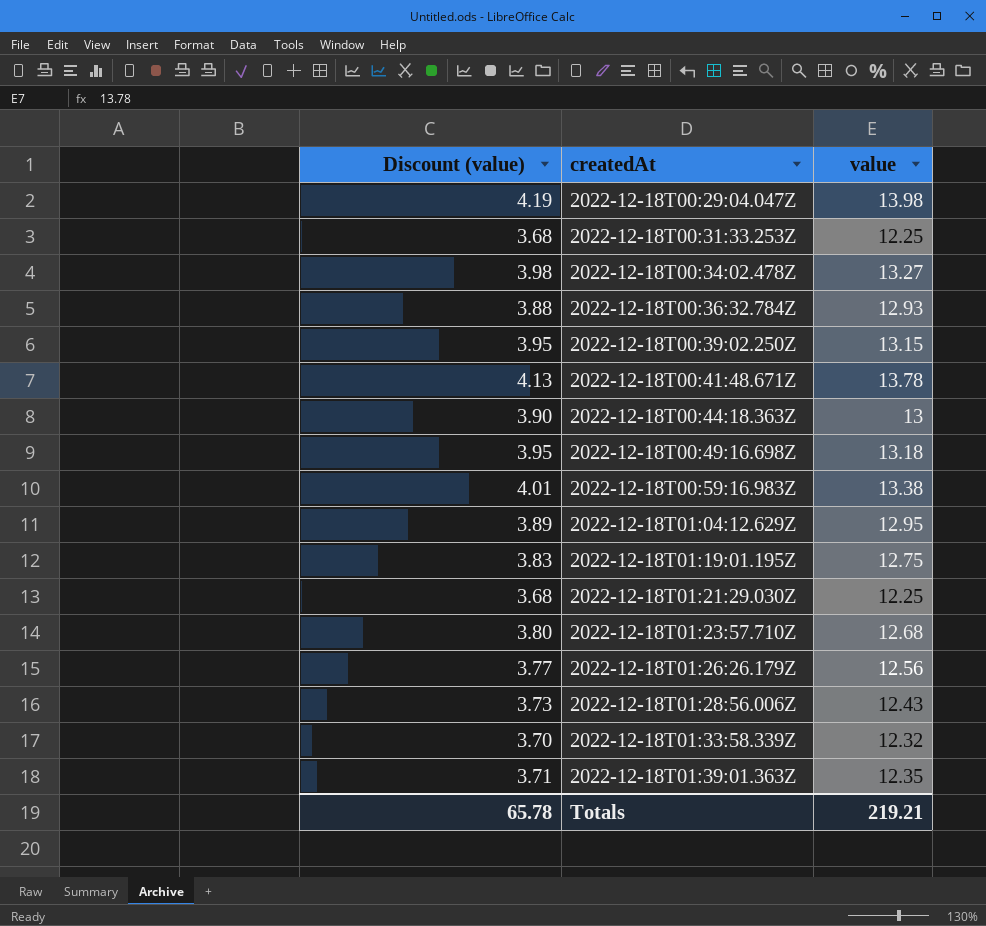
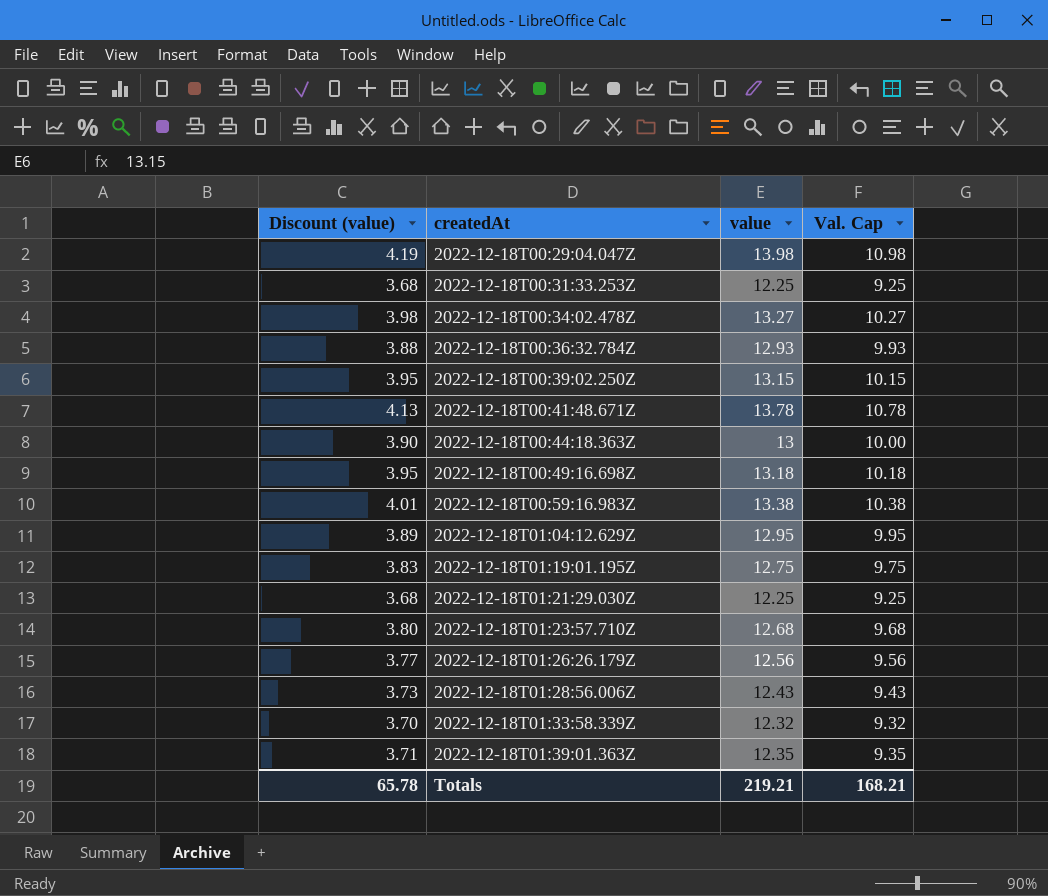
column Val. Cap | formula: none -> [value] - 3

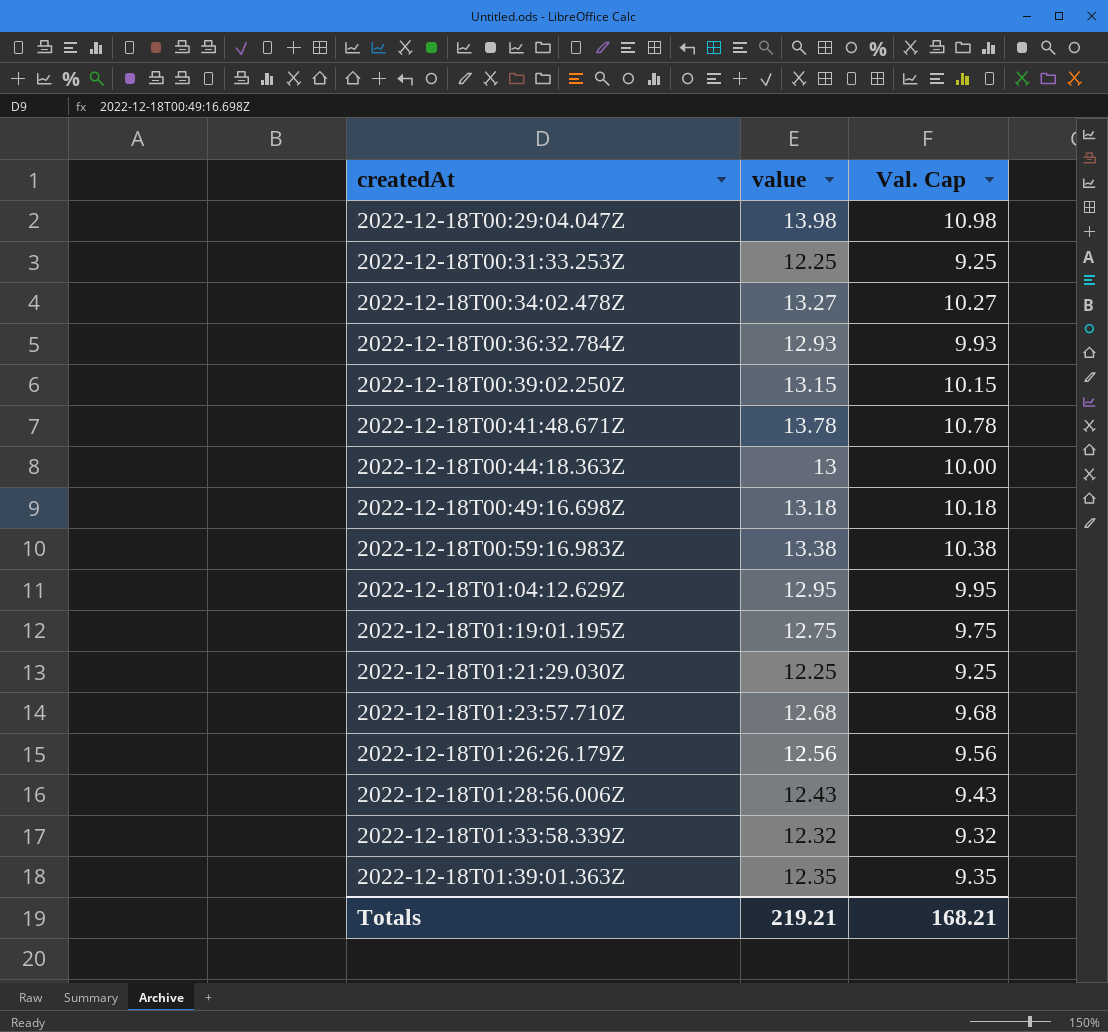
column Discount (value) | formula: [value] * 0.3 -> none

